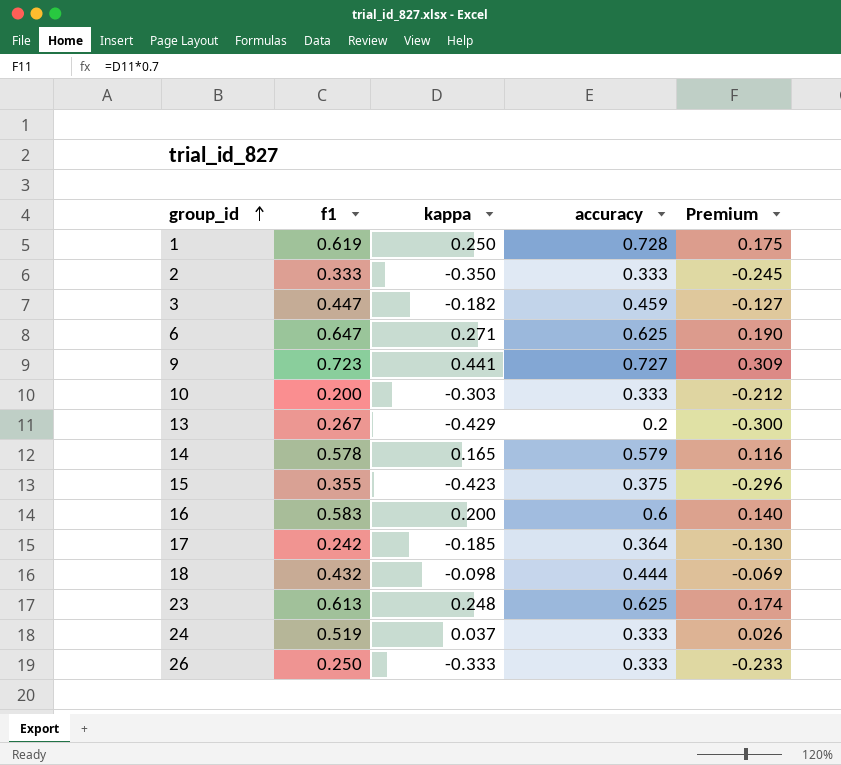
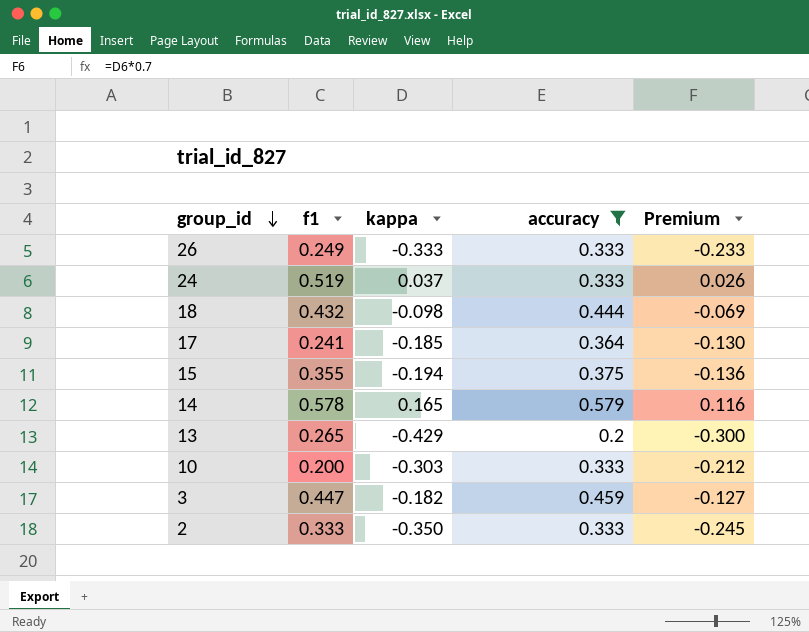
filter: none -> accuracy <= 0.579
row order: group_id ascending -> group_id descending
26 | f1: 0.250 -> 0.249
17 | f1: 0.242 -> 0.241
15 | kappa: -0.423 -> -0.194
15 | Premium: -0.296 -> -0.136
13 | f1: 0.267 -> 0.265

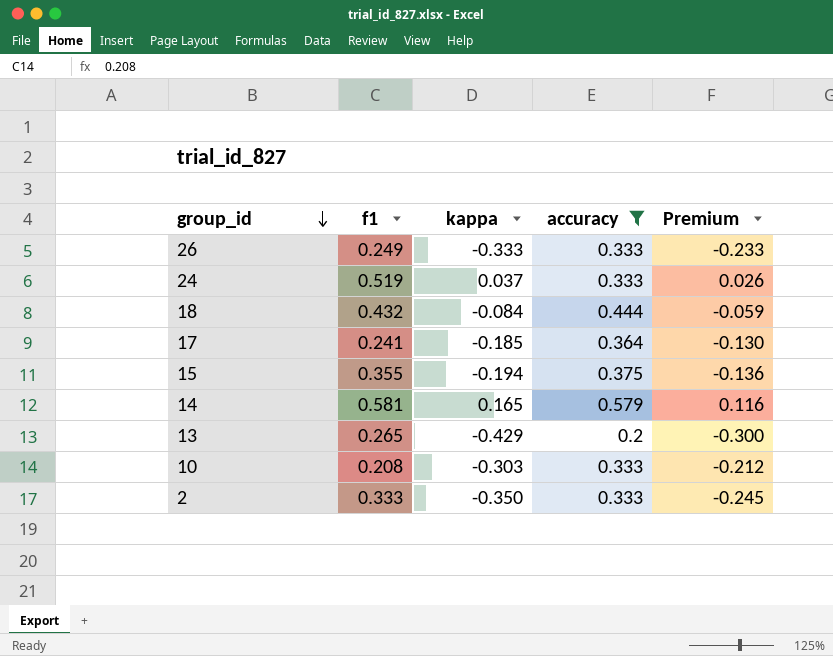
row 3: 0.447 | -0.182 | 0.459 | -0.127 -> none
18 | kappa: -0.098 -> -0.084
18 | Premium: -0.069 -> -0.059
14 | f1: 0.578 -> 0.581
10 | f1: 0.200 -> 0.208

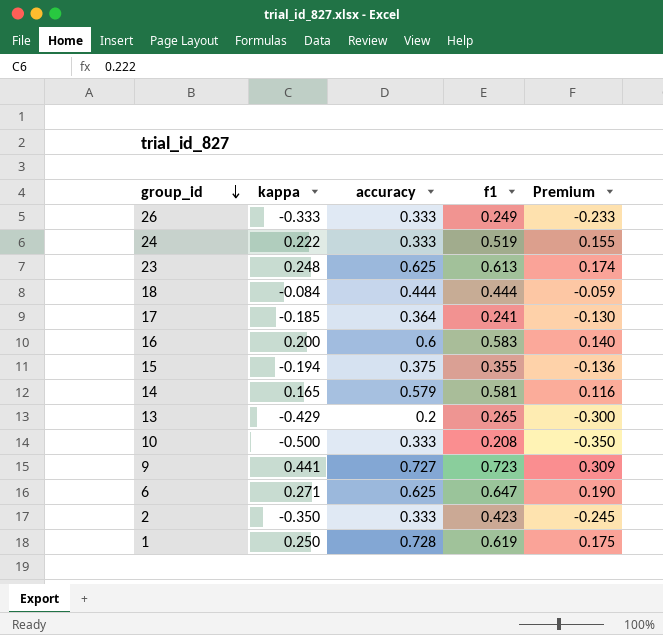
filter: accuracy <= 0.579 -> none
column f1 | position: 2 -> 4
24 | kappa: 0.037 -> 0.222
24 | Premium: 0.026 -> 0.155
18 | f1: 0.432 -> 0.444
10 | kappa: -0.303 -> -0.500
10 | Premium: -0.212 -> -0.350
2 | f1: 0.333 -> 0.423

